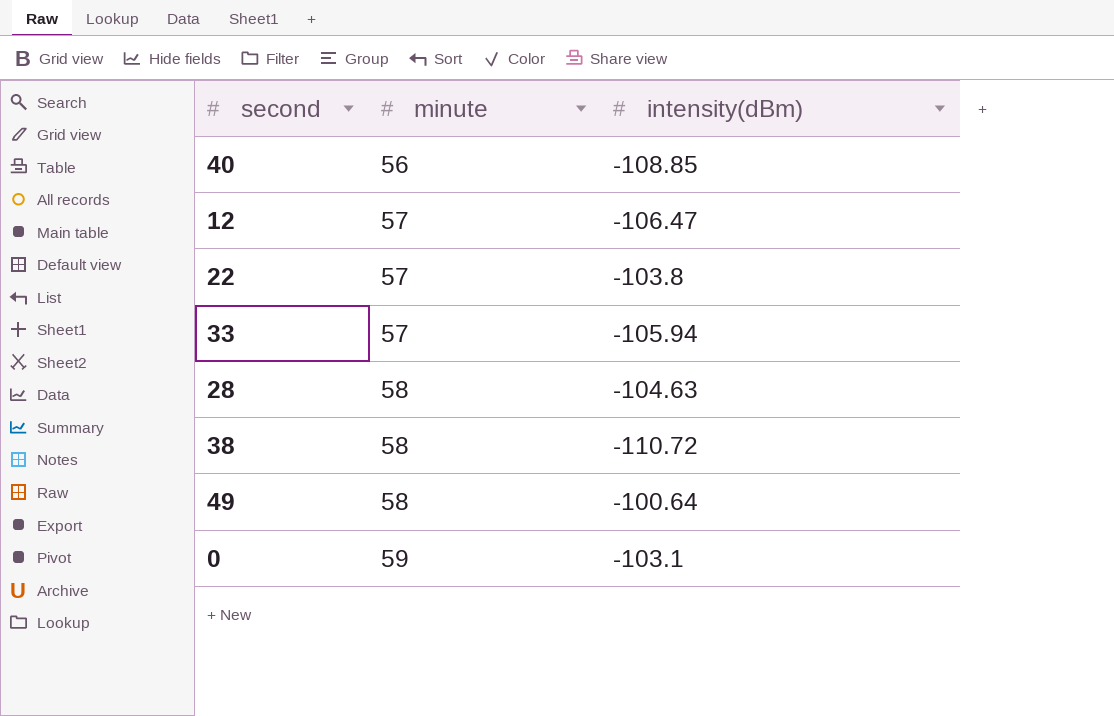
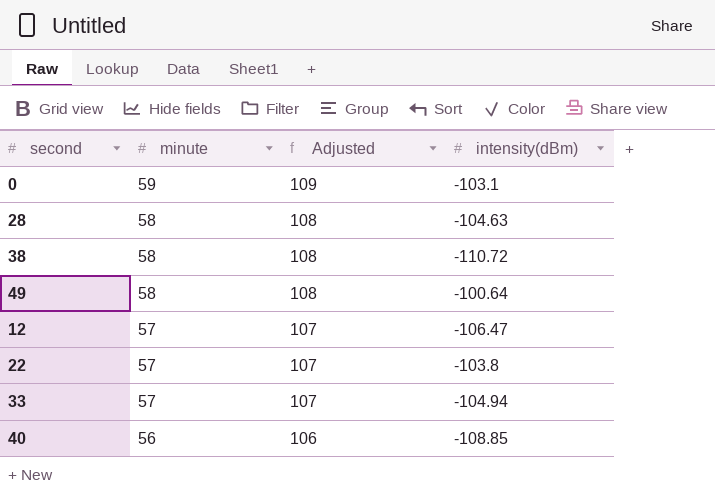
row order: minute ascending -> minute descending
column Adjusted | formula: none -> [minute] + 50
33 | intensity(dBm): -105.94 -> -104.94

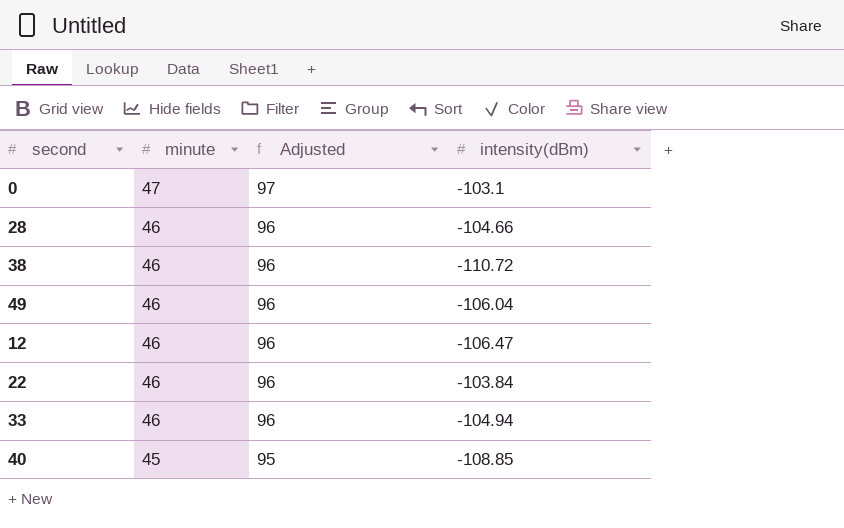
0 | minute: 59 -> 47
0 | Adjusted: 109 -> 97
28 | minute: 58 -> 46
28 | Adjusted: 108 -> 96
28 | intensity(dBm): -104.63 -> -104.66
38 | minute: 58 -> 46
38 | Adjusted: 108 -> 96
49 | minute: 58 -> 46
49 | Adjusted: 108 -> 96
49 | intensity(dBm): -100.64 -> -106.04
12 | minute: 57 -> 46
12 | Adjusted: 107 -> 96
22 | minute: 57 -> 46
22 | Adjusted: 107 -> 96
22 | intensity(dBm): -103.8 -> -103.84
33 | minute: 57 -> 46
33 | Adjusted: 107 -> 96
40 | minute: 56 -> 45
40 | Adjusted: 106 -> 95

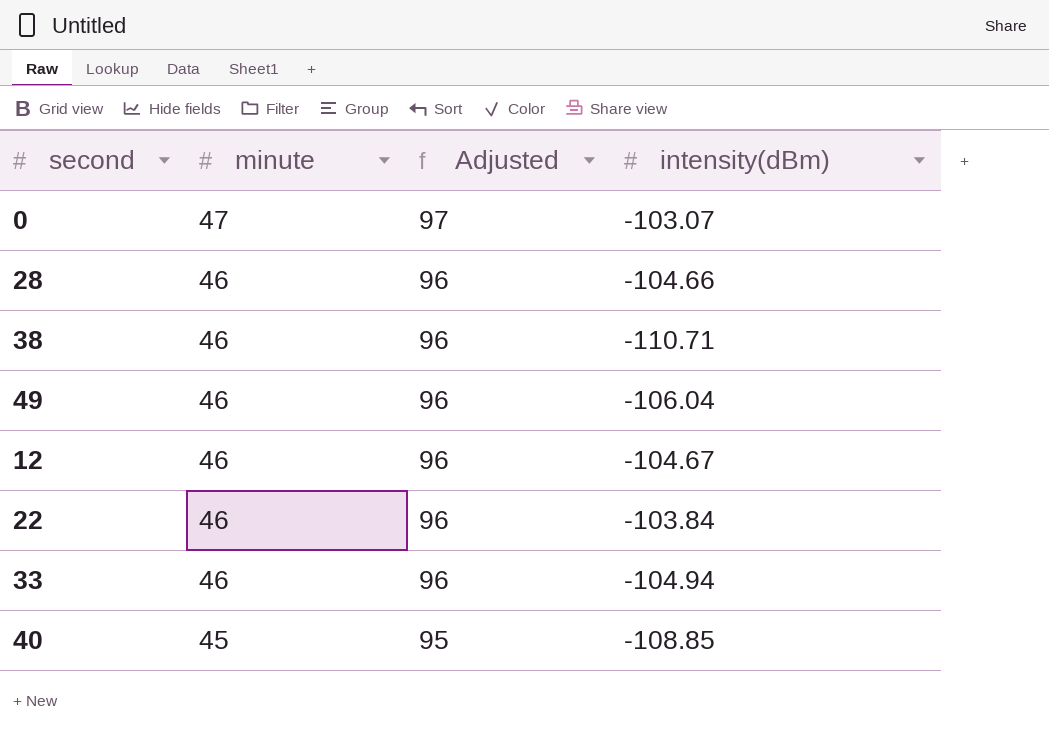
0 | intensity(dBm): -103.1 -> -103.07
38 | intensity(dBm): -110.72 -> -110.71
12 | intensity(dBm): -106.47 -> -104.67

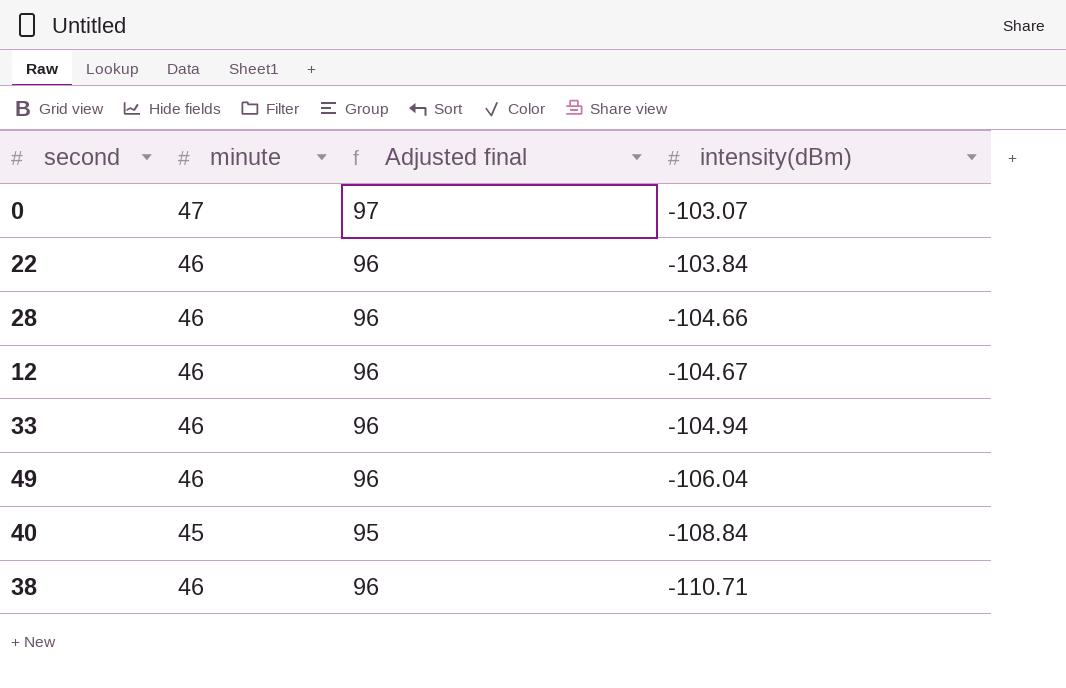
row order: minute descending -> intensity(dBm) descending
column name: Adjusted -> Adjusted final
40 | intensity(dBm): -108.85 -> -108.84

